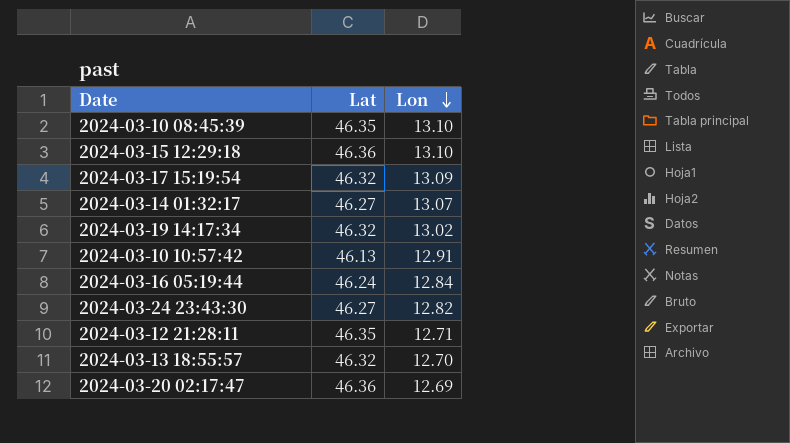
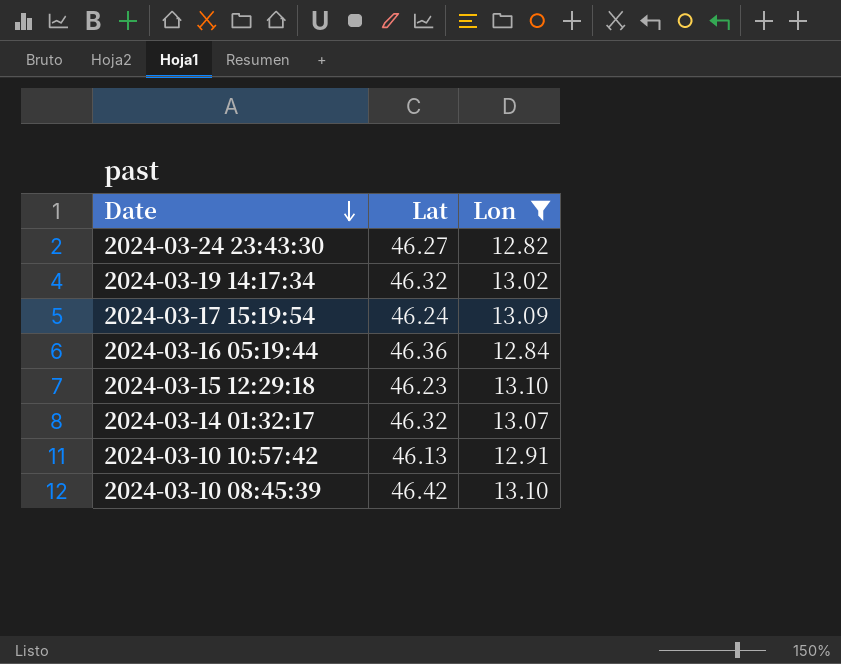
filter: none -> Lon >= 12.82
row order: Lon descending -> Date descending
2024-03-17 15:19:54 | Lat: 46.32 -> 46.24
2024-03-16 05:19:44 | Lat: 46.24 -> 46.36
2024-03-15 12:29:18 | Lat: 46.36 -> 46.23
2024-03-14 01:32:17 | Lat: 46.27 -> 46.32
2024-03-10 08:45:39 | Lat: 46.35 -> 46.42

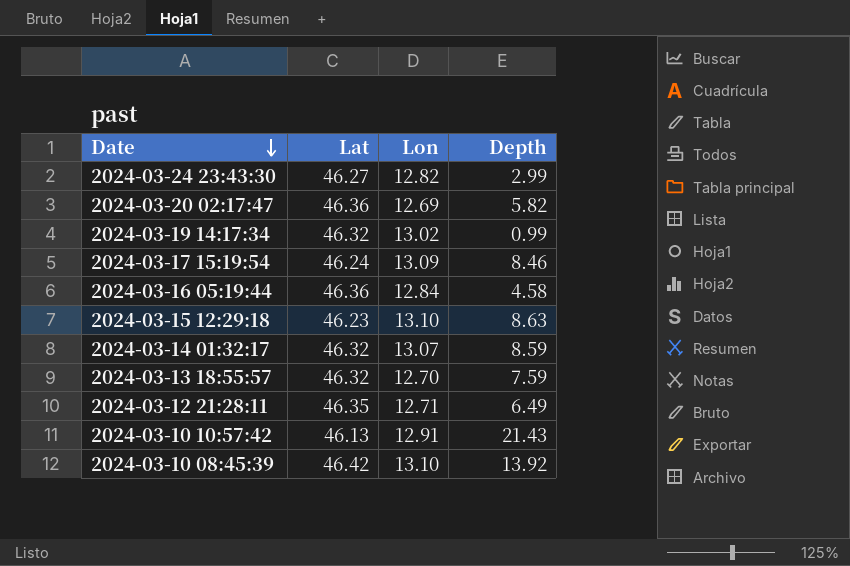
filter: Lon >= 12.82 -> none
column Depth | position: none -> 4

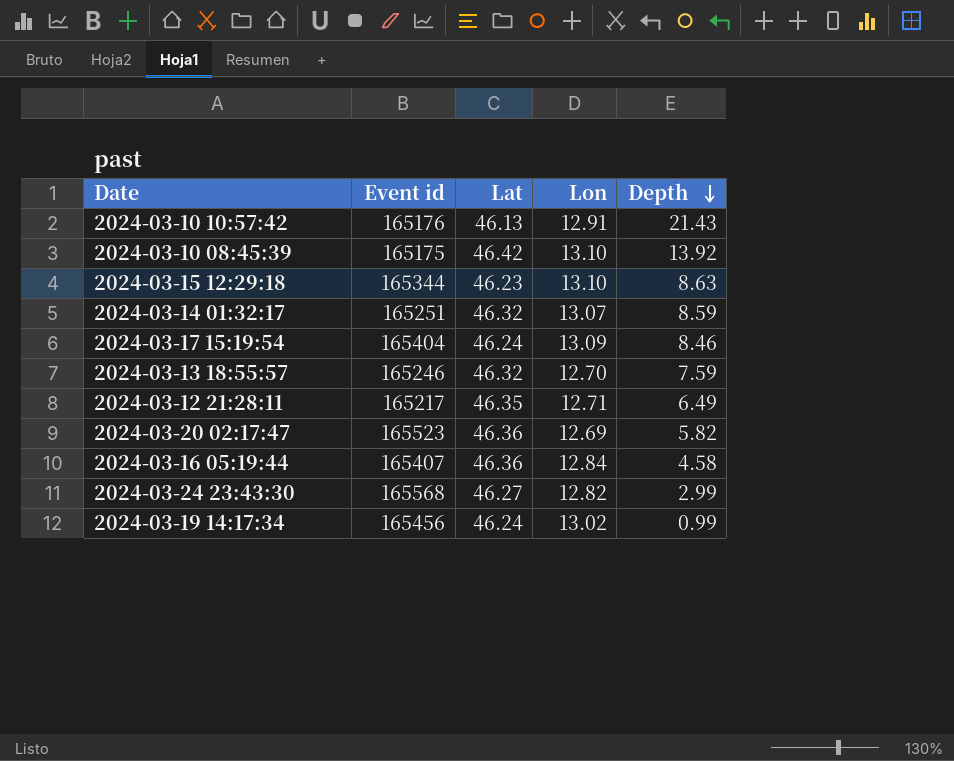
row order: Date descending -> Depth descending
column Event id | position: none -> 2
2024-03-19 14:17:34 | Lat: 46.32 -> 46.24

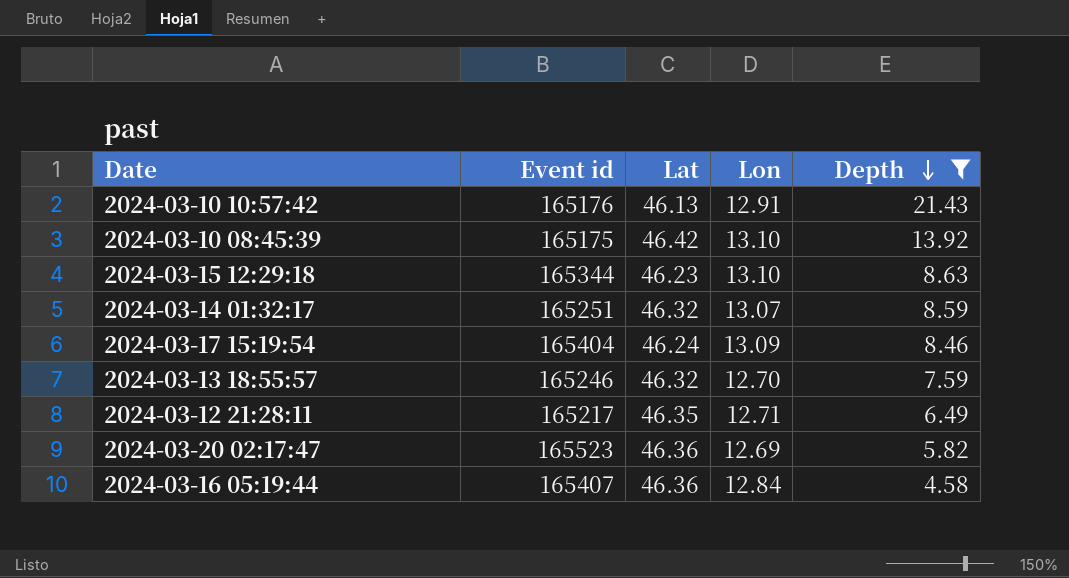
filter: none -> Depth >= 4.58

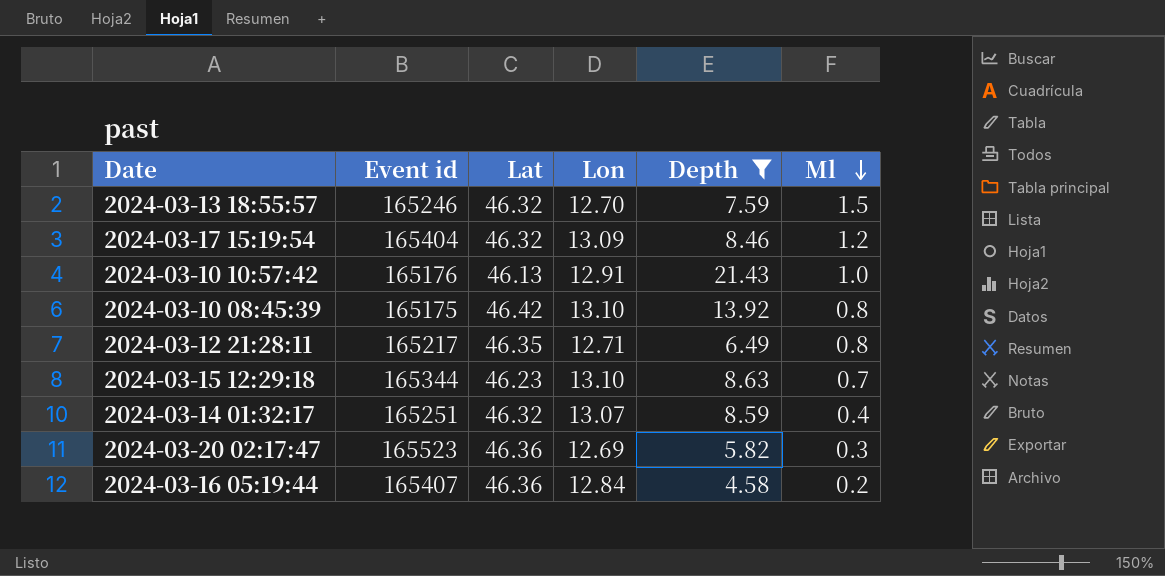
row order: Depth descending -> Ml descending
column Ml | position: none -> 6
2024-03-17 15:19:54 | Lat: 46.24 -> 46.32

